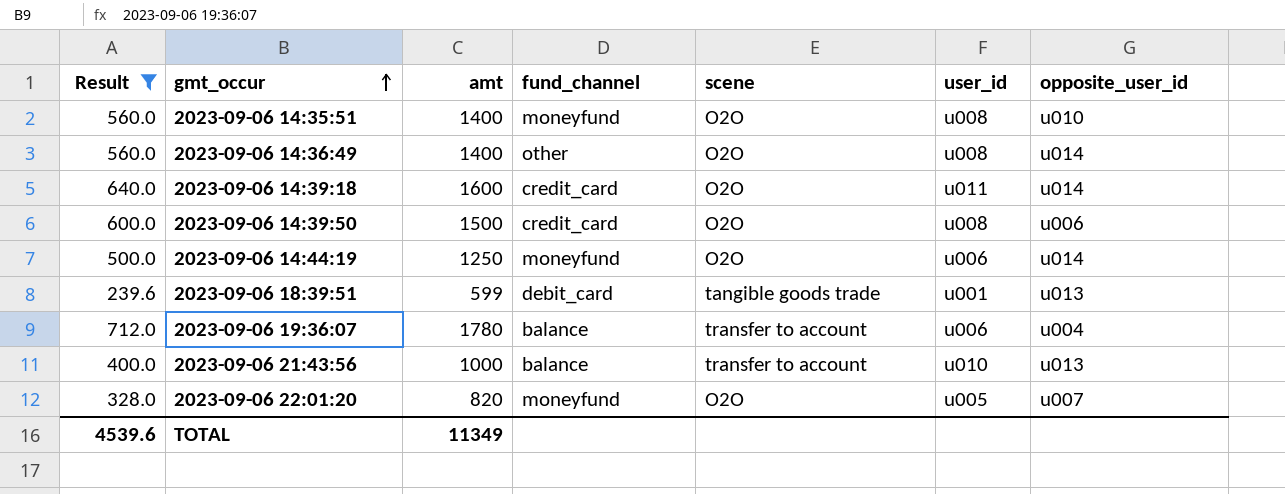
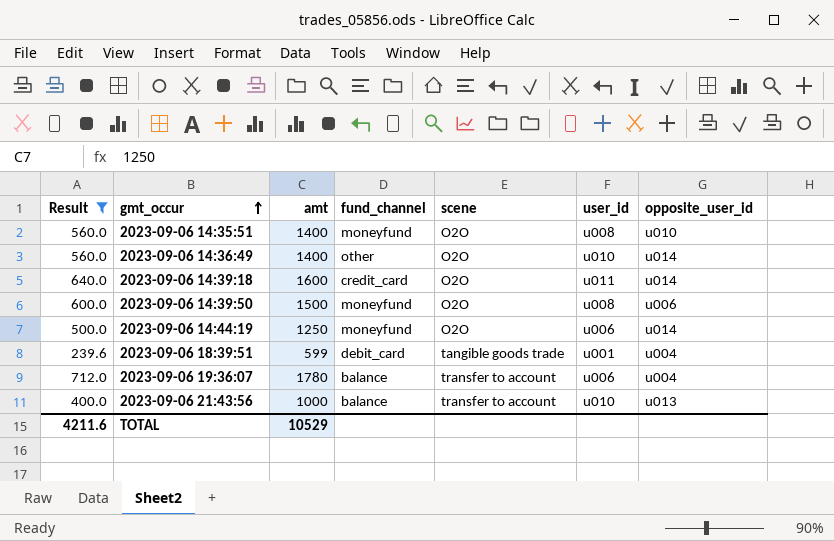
row 2023-09-06 22:01:20: 328.0 | 820 | moneyfund | O2O | u005 | u007 -> none
2023-09-06 14:36:49 | user_id: u008 -> u010
2023-09-06 14:39:50 | fund_channel: credit_card -> moneyfund
2023-09-06 18:39:51 | opposite_user_id: u013 -> u004
TOTAL | Result: 4539.6 -> 4211.6
TOTAL | amt: 11349 -> 10529

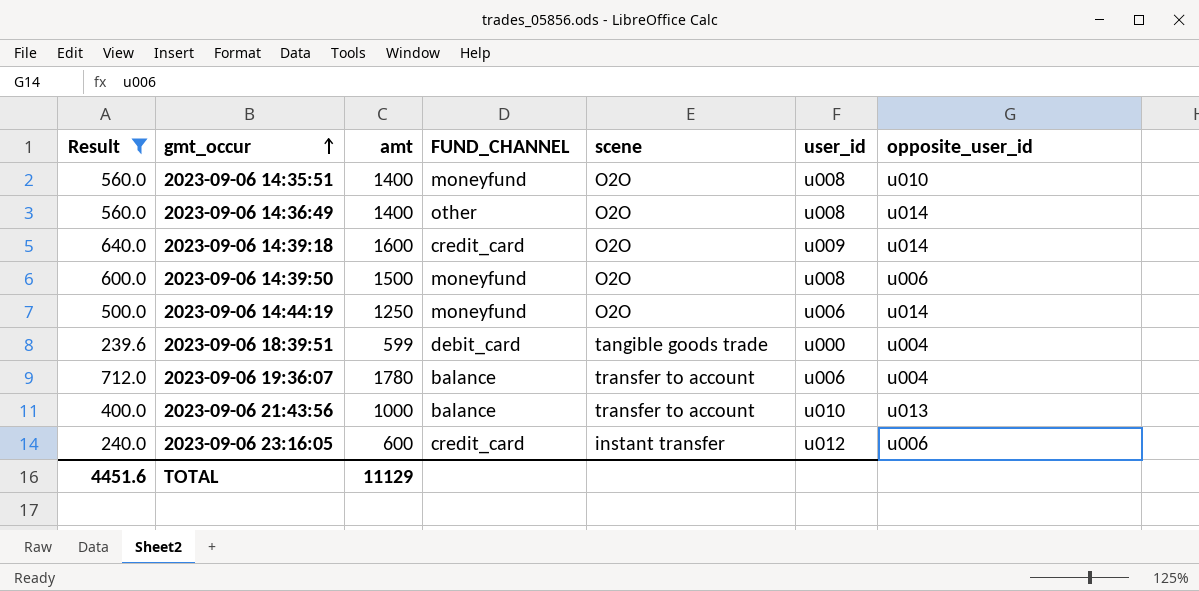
column name: fund_channel -> FUND_CHANNEL
2023-09-06 14:36:49 | user_id: u010 -> u008
2023-09-06 14:39:18 | user_id: u011 -> u009
2023-09-06 18:39:51 | user_id: u001 -> u000
row 2023-09-06 23:16:05: none -> 240.0 | 600 | credit_card | instant transfer | u012 | u006
TOTAL | Result: 4211.6 -> 4451.6
TOTAL | amt: 10529 -> 11129

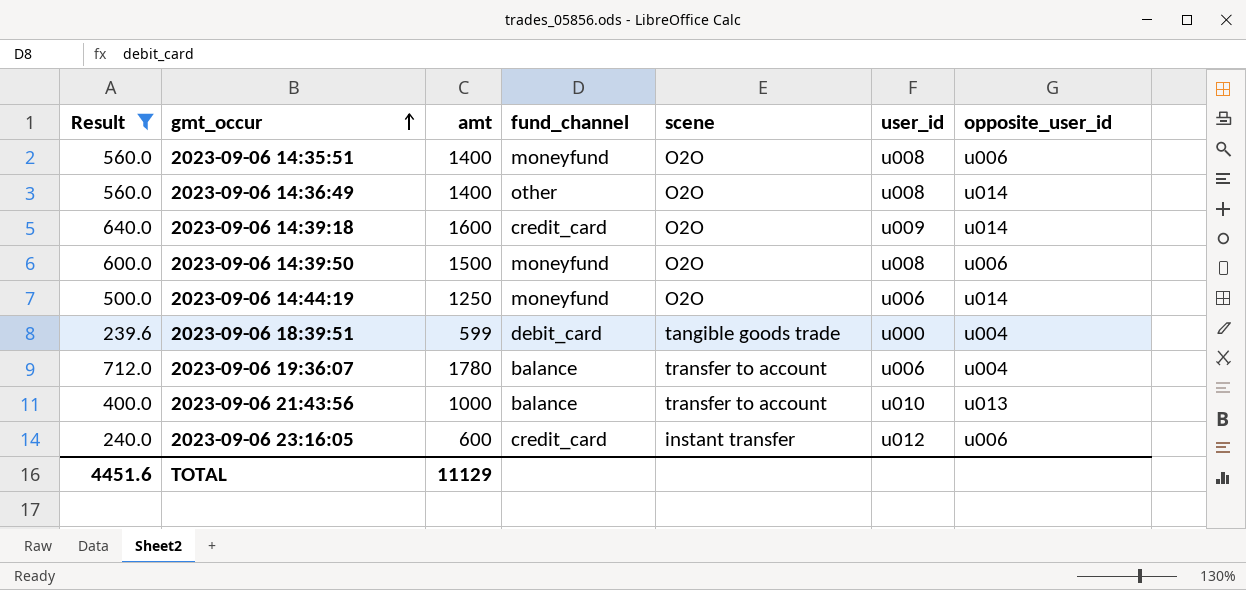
column name: FUND_CHANNEL -> fund_channel
2023-09-06 14:35:51 | opposite_user_id: u010 -> u006

